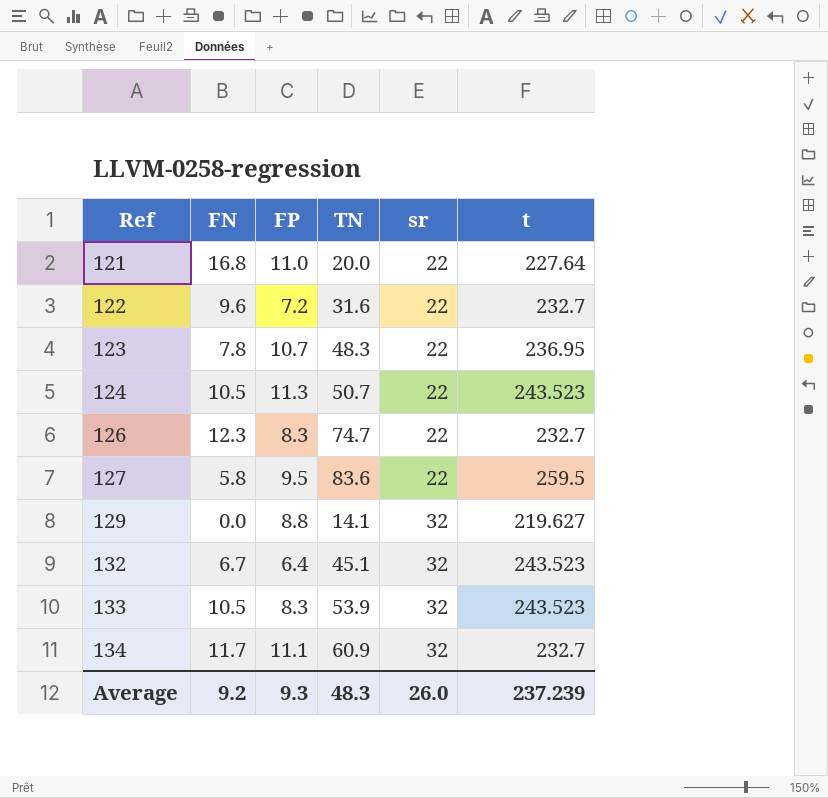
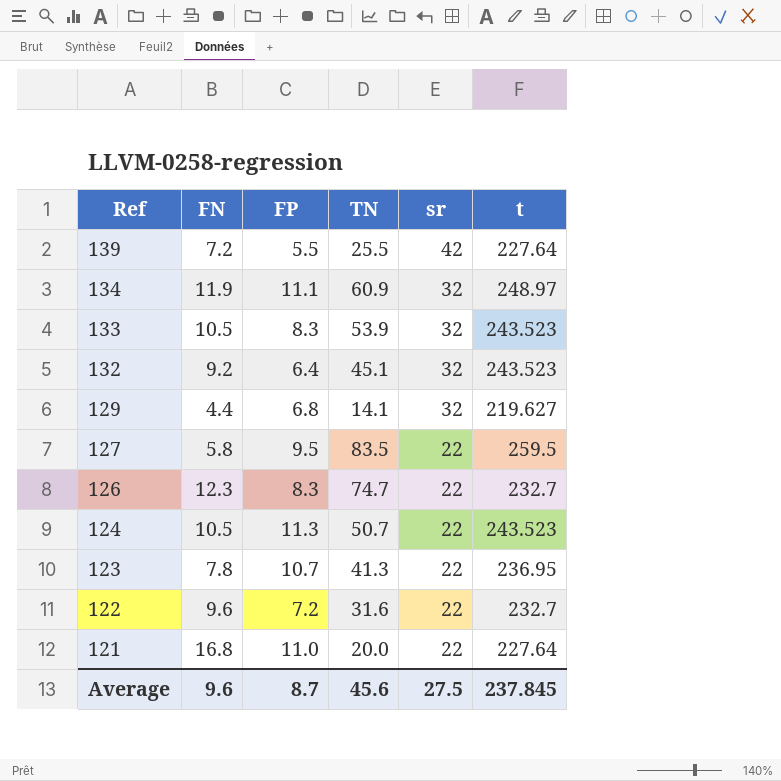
row order: Ref ascending -> Ref descending
row 139: none -> 7.2 | 5.5 | 25.5 | 42 | 227.64
134 | FN: 11.7 -> 11.9
134 | t: 232.7 -> 248.97
132 | FN: 6.7 -> 9.2
129 | FN: 0.0 -> 4.4
129 | FP: 8.8 -> 6.8
127 | TN: 83.6 -> 83.5
123 | TN: 48.3 -> 41.3
Average | FN: 9.2 -> 9.6
Average | FP: 9.3 -> 8.7
Average | TN: 48.3 -> 45.6
Average | sr: 26.0 -> 27.5
Average | t: 237.239 -> 237.845

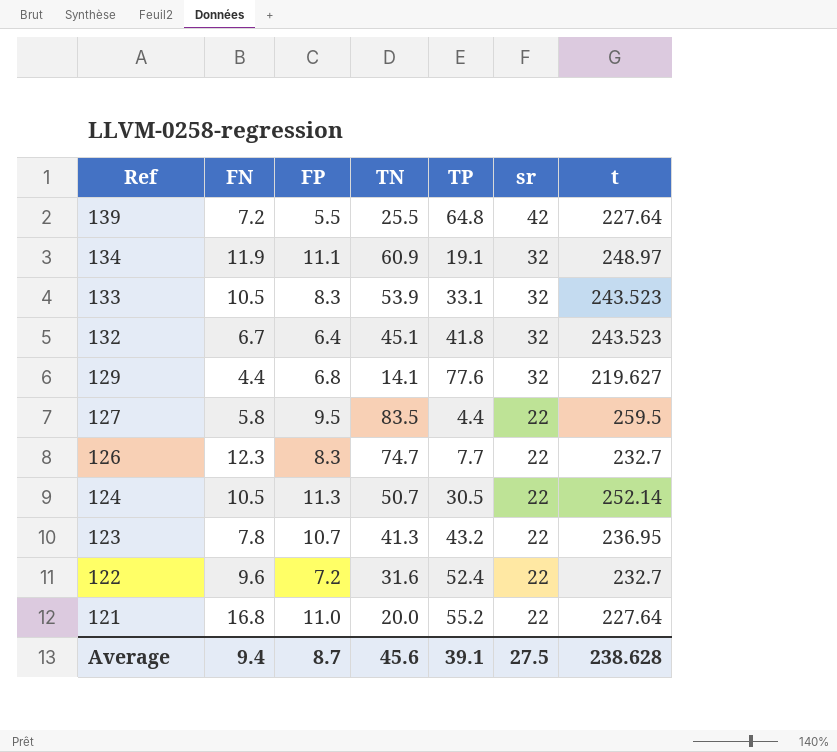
column TP | position: none -> 5
132 | FN: 9.2 -> 6.7
124 | t: 243.523 -> 252.14
Average | FN: 9.6 -> 9.4
Average | t: 237.845 -> 238.628

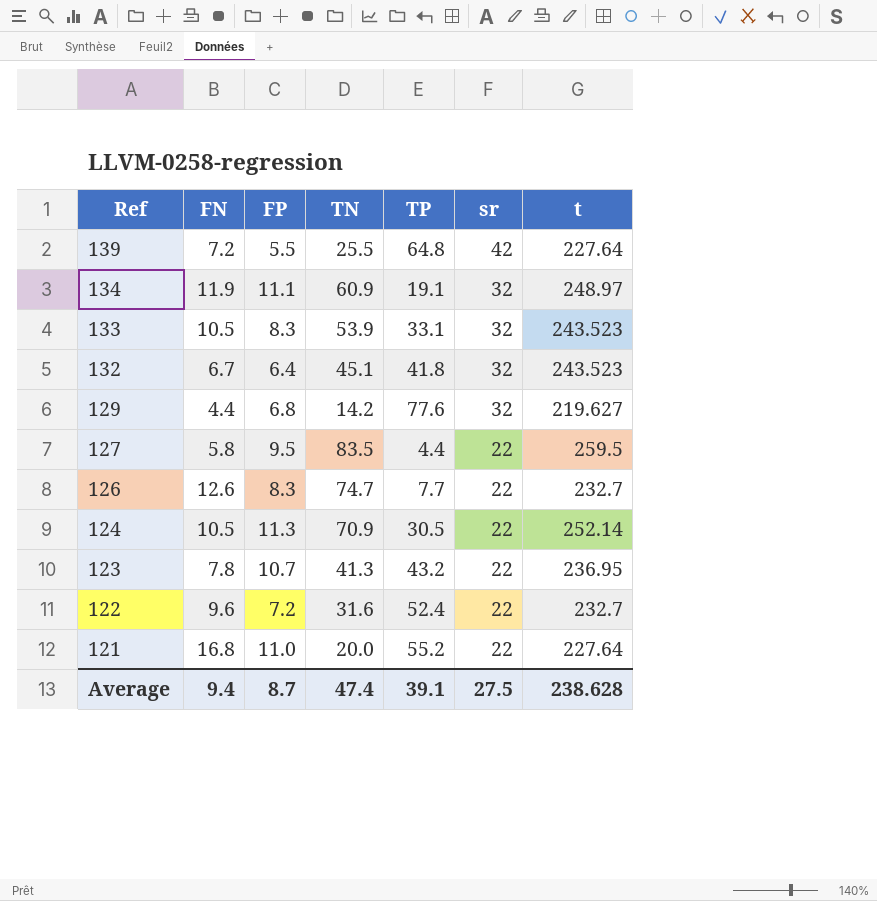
129 | TN: 14.1 -> 14.2
126 | FN: 12.3 -> 12.6
124 | TN: 50.7 -> 70.9
Average | TN: 45.6 -> 47.4

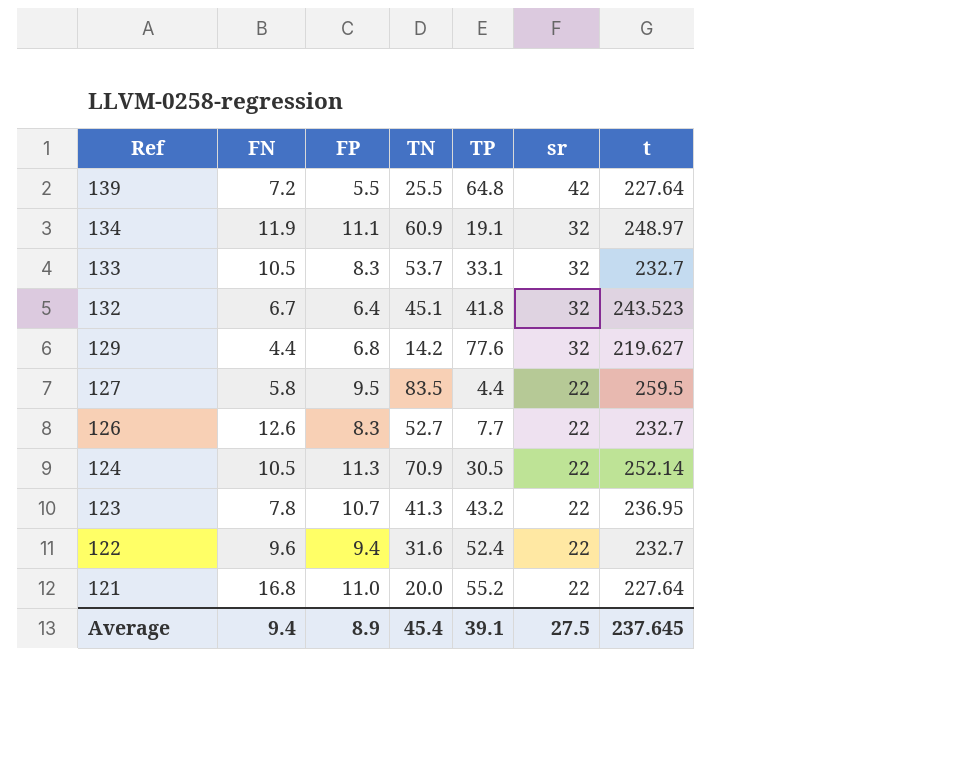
133 | TN: 53.9 -> 53.7
133 | t: 243.523 -> 232.7
126 | TN: 74.7 -> 52.7
122 | FP: 7.2 -> 9.4
Average | FP: 8.7 -> 8.9
Average | TN: 47.4 -> 45.4
Average | t: 238.628 -> 237.645

